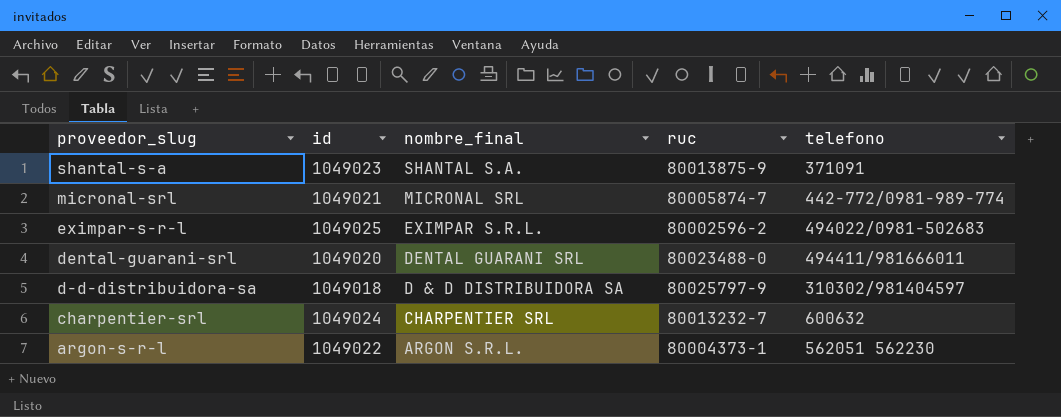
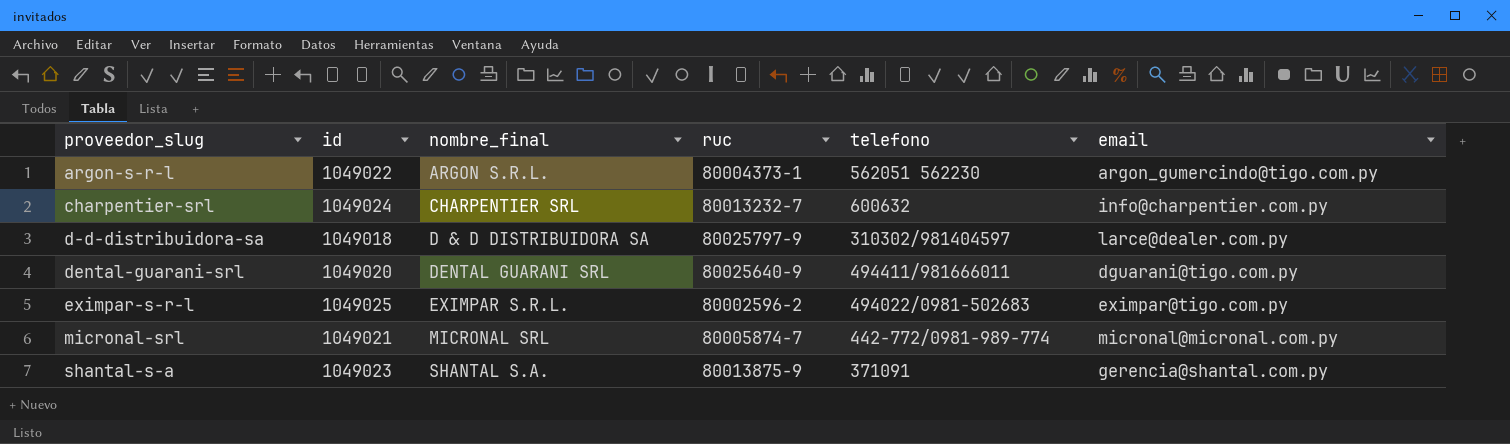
row order: proveedor_slug descending -> proveedor_slug ascending
column email | position: none -> 6
dental-guarani-srl | ruc: 80023488-0 -> 80025640-9

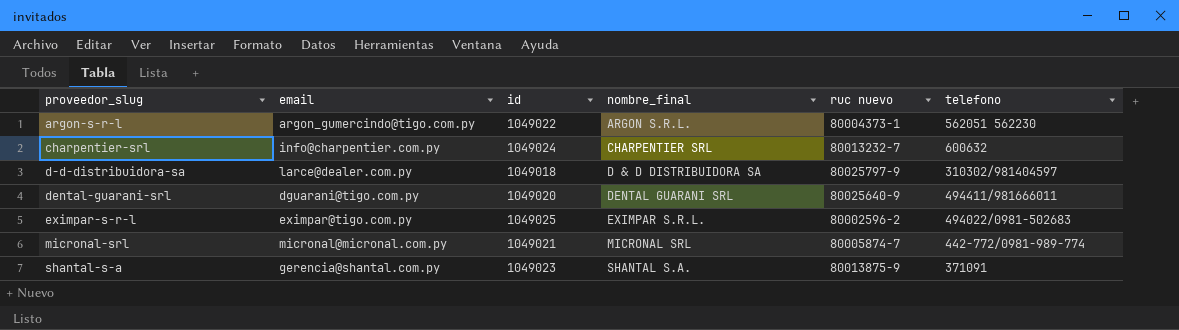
column email | position: 6 -> 2
column name: ruc -> ruc nuevo

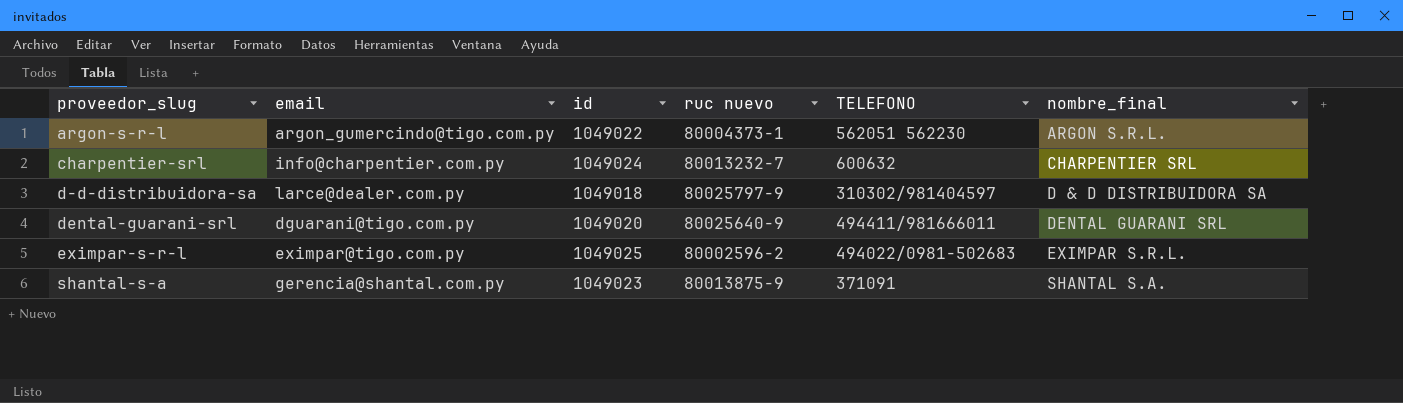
column name: telefono -> TELEFONO
column nombre_final | position: 4 -> 6
row micronal-srl: micronal@micronal.com.py | 1049021 | MICRONAL SRL | 80005874-7 | 442-772/0981-989-774 -> none

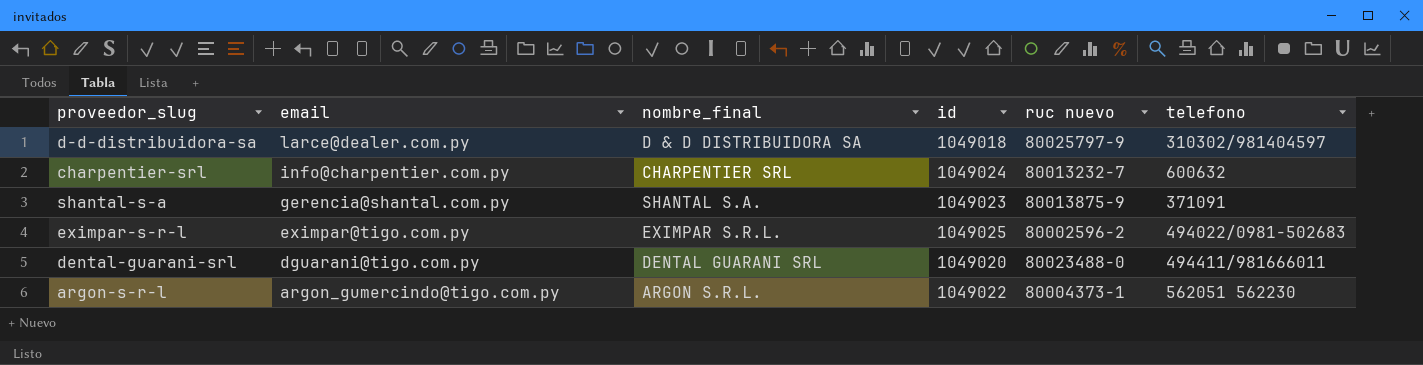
row order: proveedor_slug ascending -> email descending
column nombre_final | position: 6 -> 3
column name: TELEFONO -> telefono
dental-guarani-srl | ruc nuevo: 80025640-9 -> 80023488-0

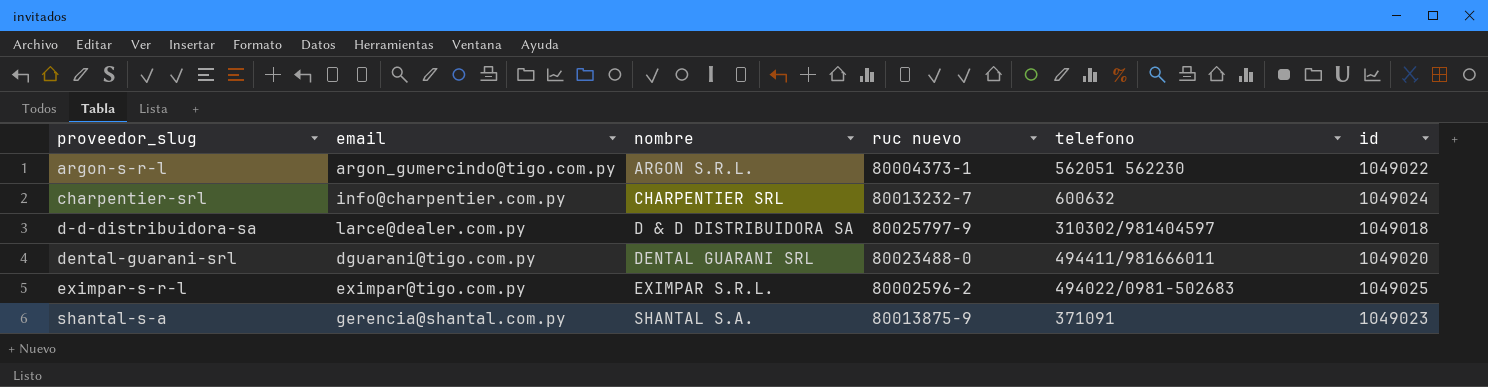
row order: email descending -> proveedor_slug ascending
column name: nombre_final -> nombre
column id | position: 4 -> 6

